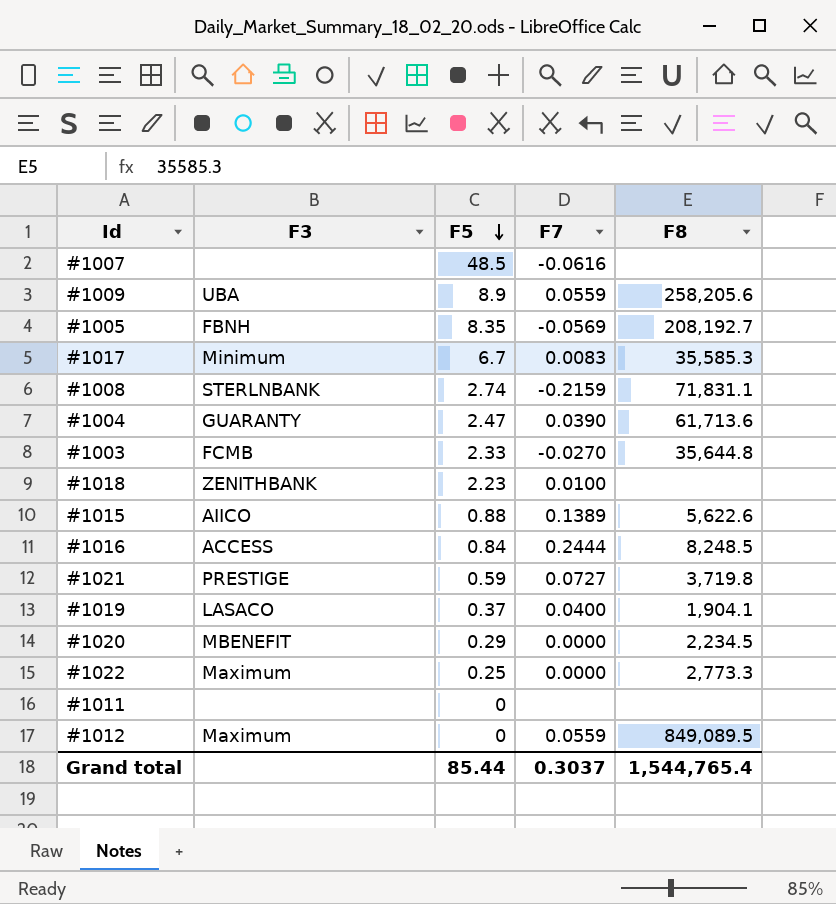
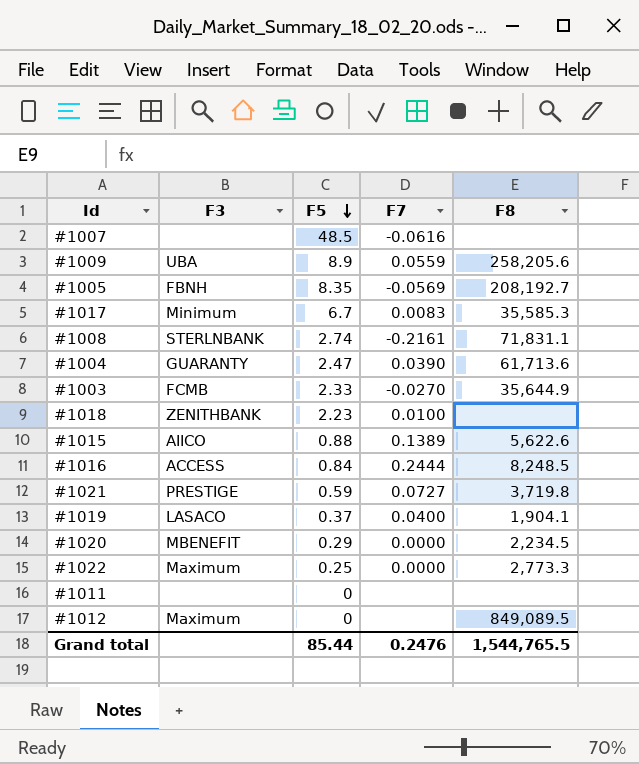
#1008 | F7: -0.2159 -> -0.2161
#1003 | F8: 35,644.8 -> 35,644.9
#1012 | F7: 0.0559 -> none
Grand total | F7: 0.3037 -> 0.2476
Grand total | F8: 1,544,765.4 -> 1,544,765.5

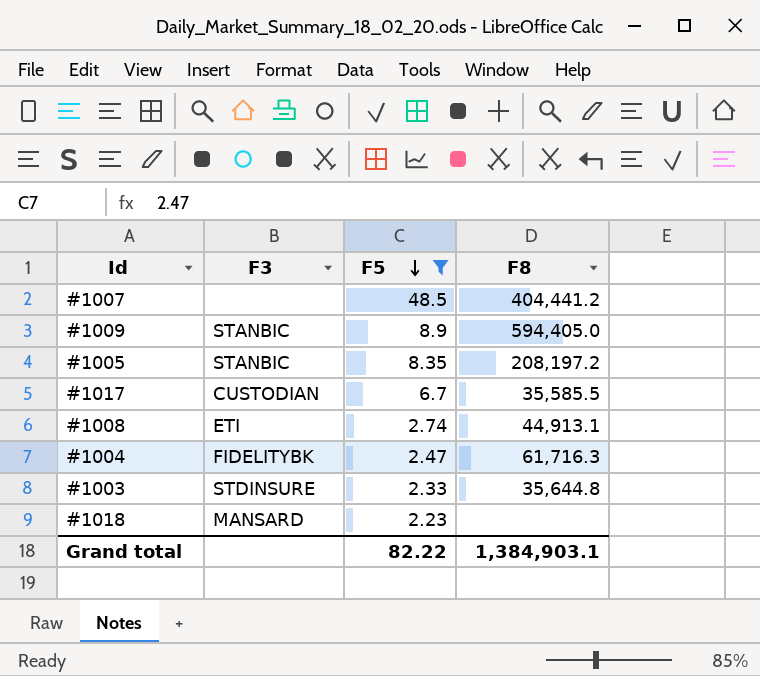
filter: none -> F5 >= 2.23
column F7 | position: 4 -> none
#1007 | F8: none -> 404,441.2
#1009 | F3: UBA -> STANBIC
#1009 | F8: 258,205.6 -> 594,405.0
#1005 | F3: FBNH -> STANBIC
#1005 | F8: 208,192.7 -> 208,197.2
#1017 | F3: Minimum -> CUSTODIAN
#1017 | F8: 35,585.3 -> 35,585.5
#1008 | F3: STERLNBANK -> ETI
#1008 | F8: 71,831.1 -> 44,913.1
#1004 | F3: GUARANTY -> FIDELITYBK
#1004 | F8: 61,713.6 -> 61,716.3
#1003 | F3: FCMB -> STDINSURE
#1003 | F8: 35,644.9 -> 35,644.8
#1018 | F3: ZENITHBANK -> MANSARD
Grand total | F5: 85.44 -> 82.22
Grand total | F8: 1,544,765.5 -> 1,384,903.1

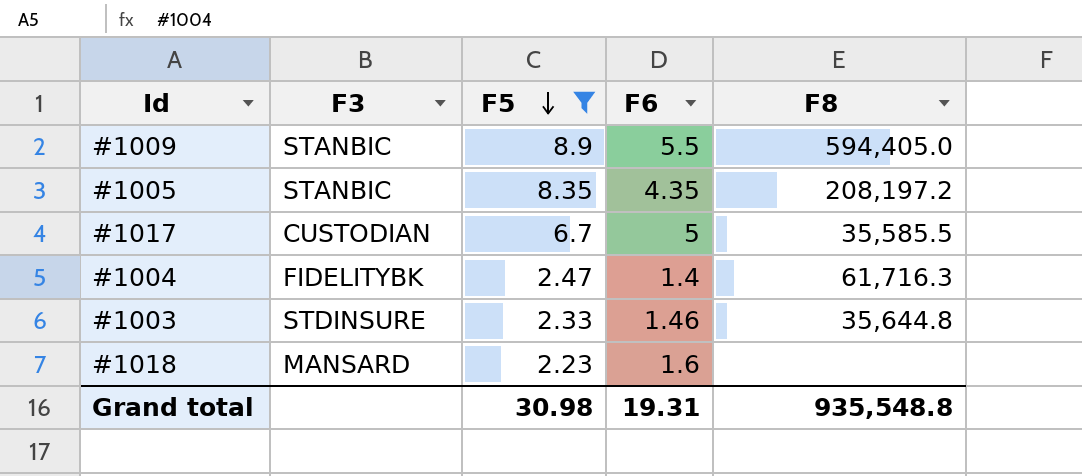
column F6 | position: none -> 4
row #1007: none | 48.5 | 404,441.2 -> none
row #1008: ETI | 2.74 | 44,913.1 -> none
Grand total | F5: 82.22 -> 30.98
Grand total | F8: 1,384,903.1 -> 935,548.8

